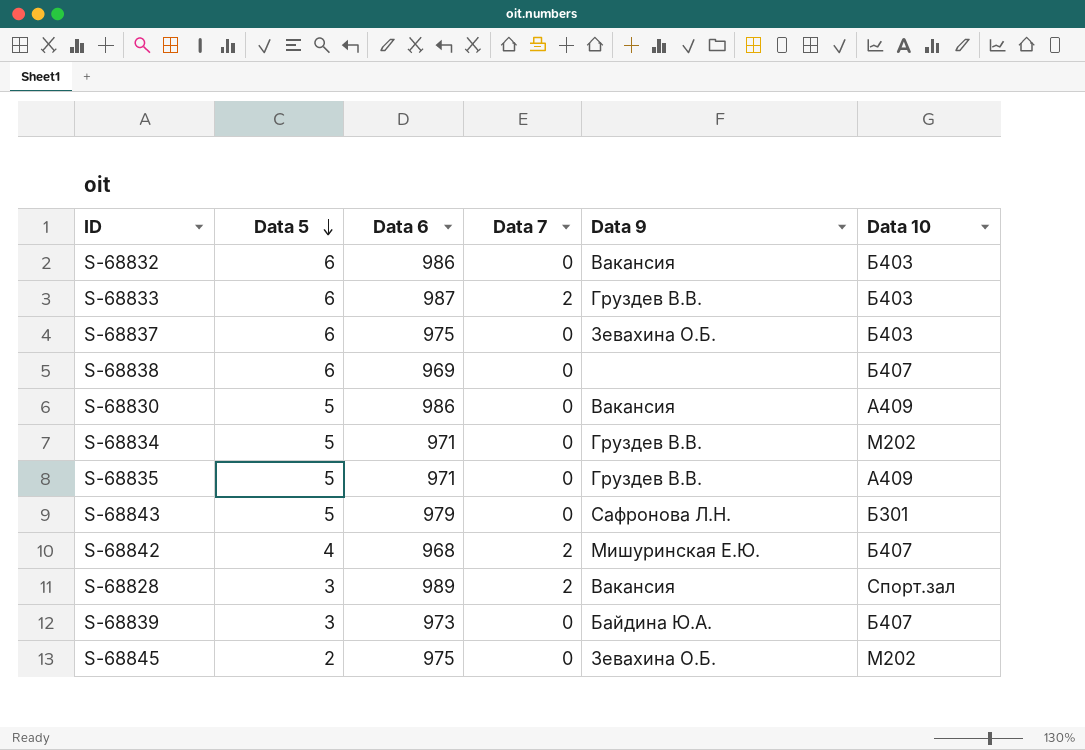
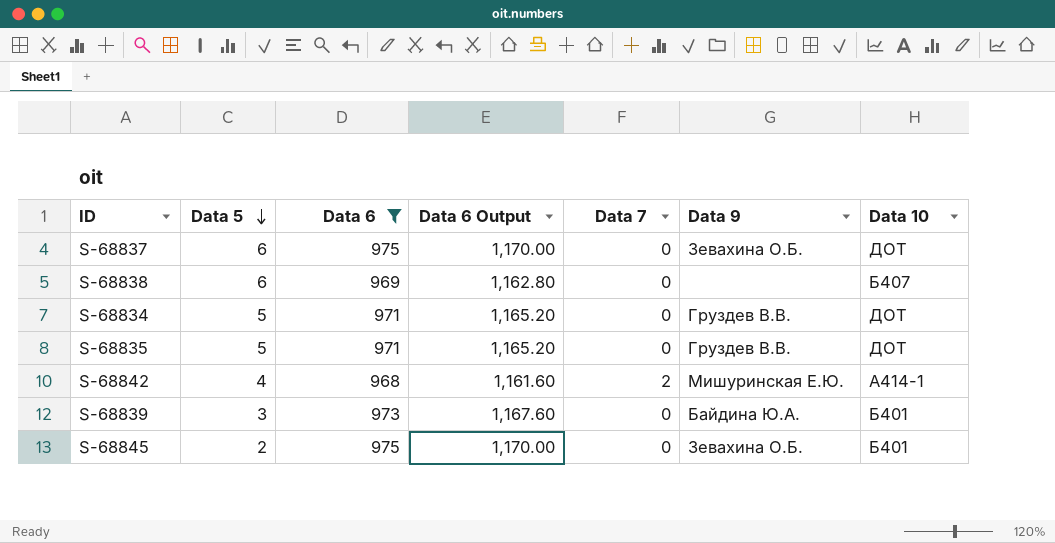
filter: none -> Data 6 <= 975
column Data 6 Output | formula: none -> [Data 6] * 1.2
S-68837 | Data 10: Б403 -> ДОТ
S-68834 | Data 10: М202 -> ДОТ
S-68835 | Data 10: А409 -> ДОТ
S-68842 | Data 10: Б407 -> А414-1
S-68839 | Data 10: Б407 -> Б401
S-68845 | Data 10: М202 -> Б401

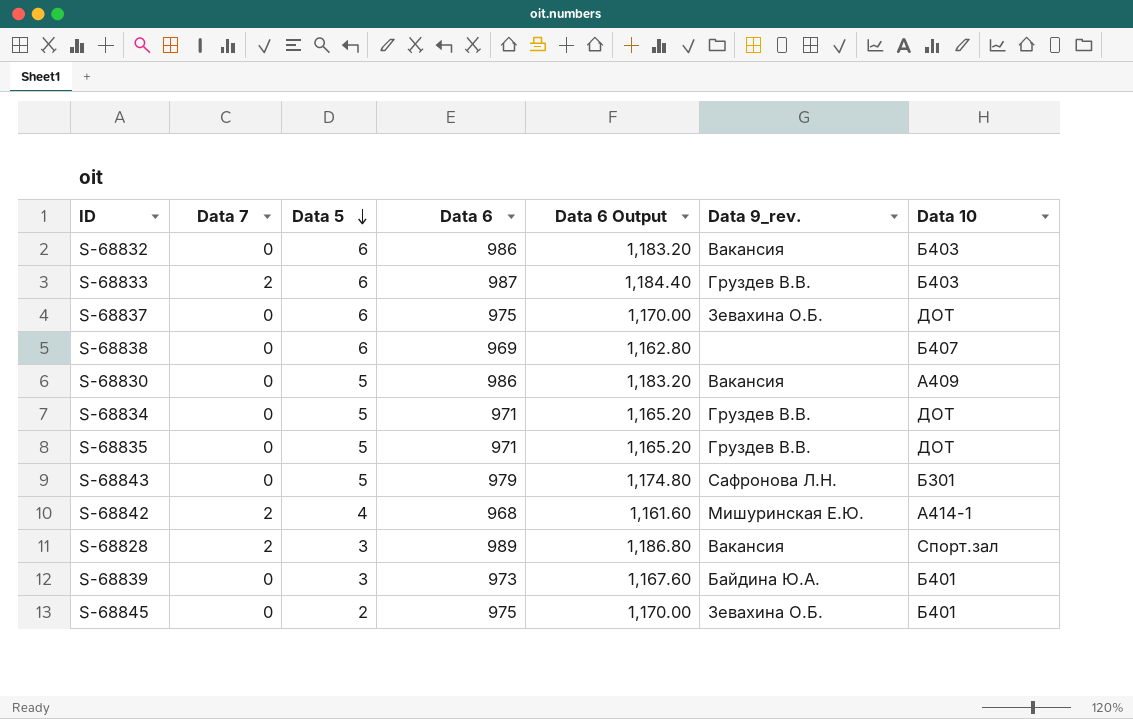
filter: Data 6 <= 975 -> none
column Data 7 | position: 5 -> 2
column name: Data 9 -> Data 9_rev.

